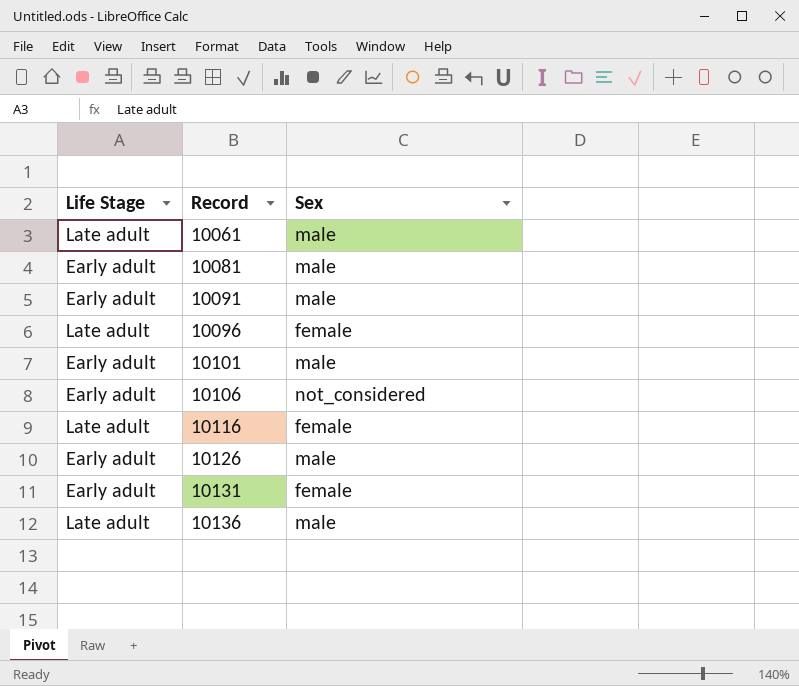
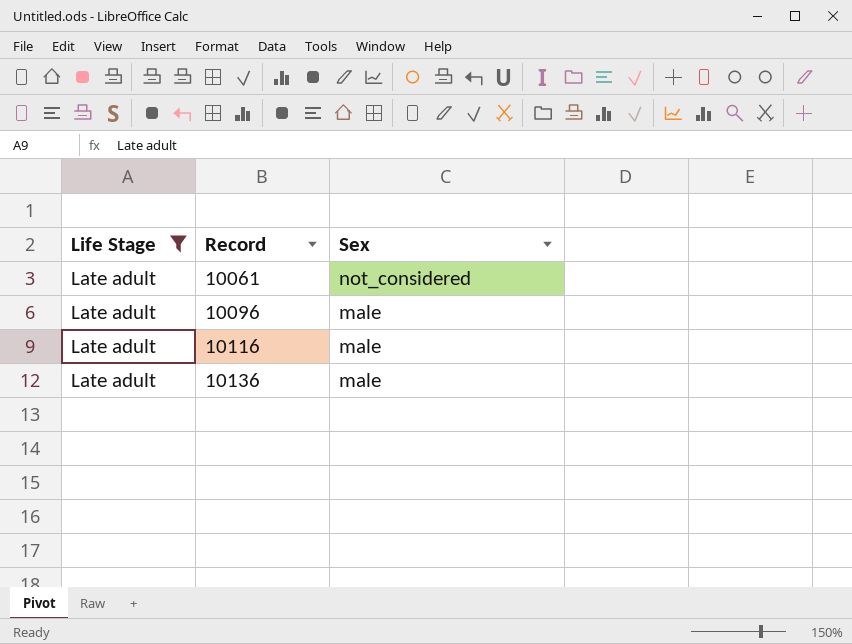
filter: none -> Life Stage = Late adult
10061 | Sex: male -> not_considered
10096 | Sex: female -> male
10116 | Sex: female -> male

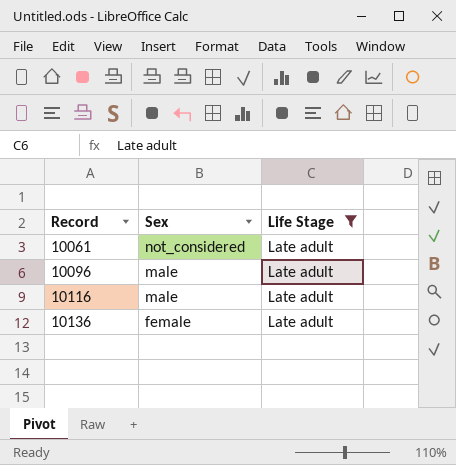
column Life Stage | position: 1 -> 3
10136 | Sex: male -> female

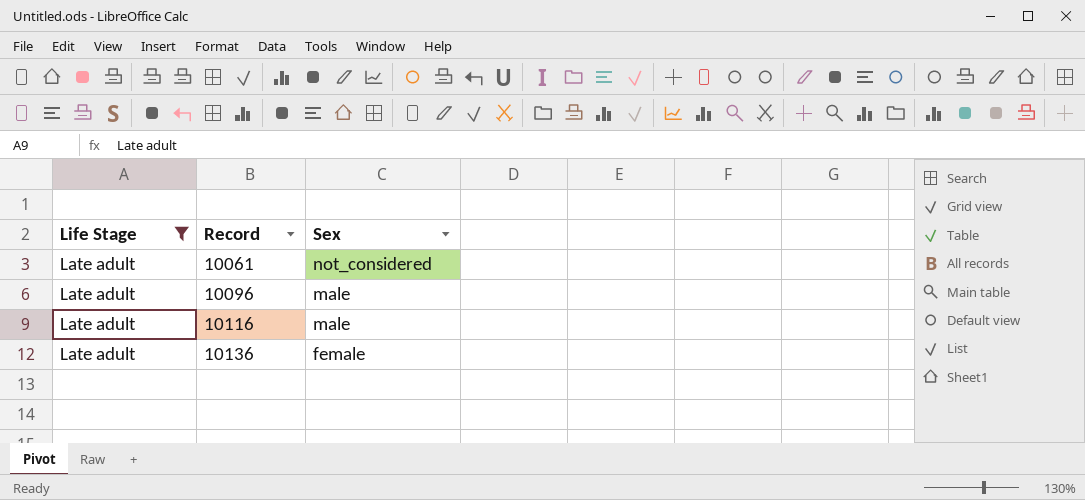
column Life Stage | position: 3 -> 1

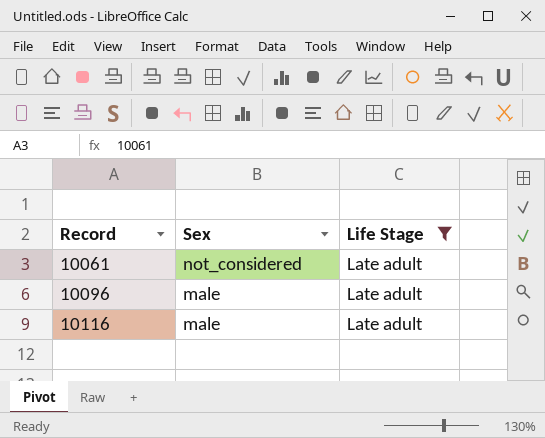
column Life Stage | position: 1 -> 3
row 10136: Late adult | female -> none

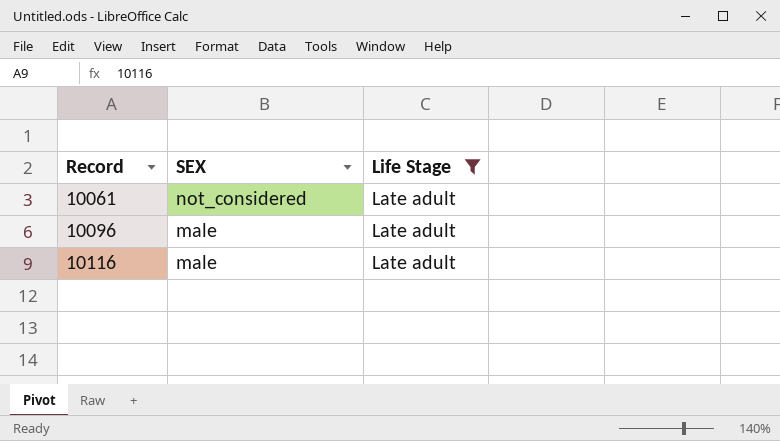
column name: Sex -> SEX

